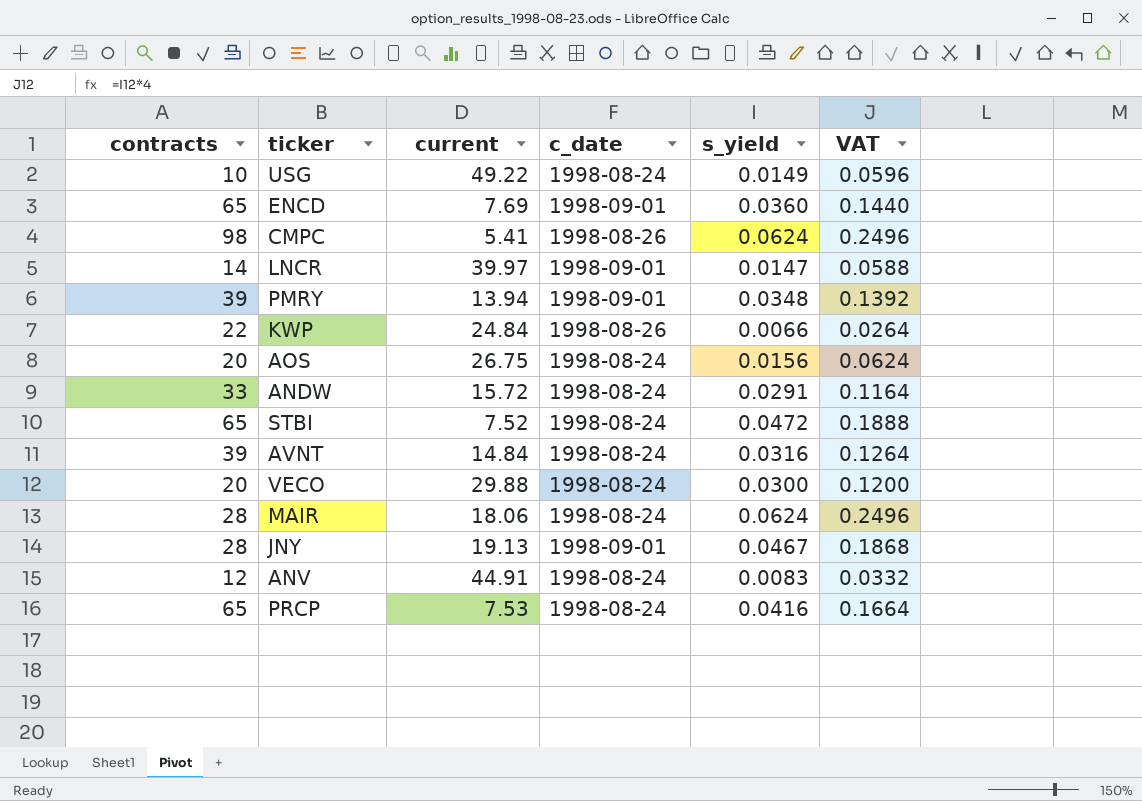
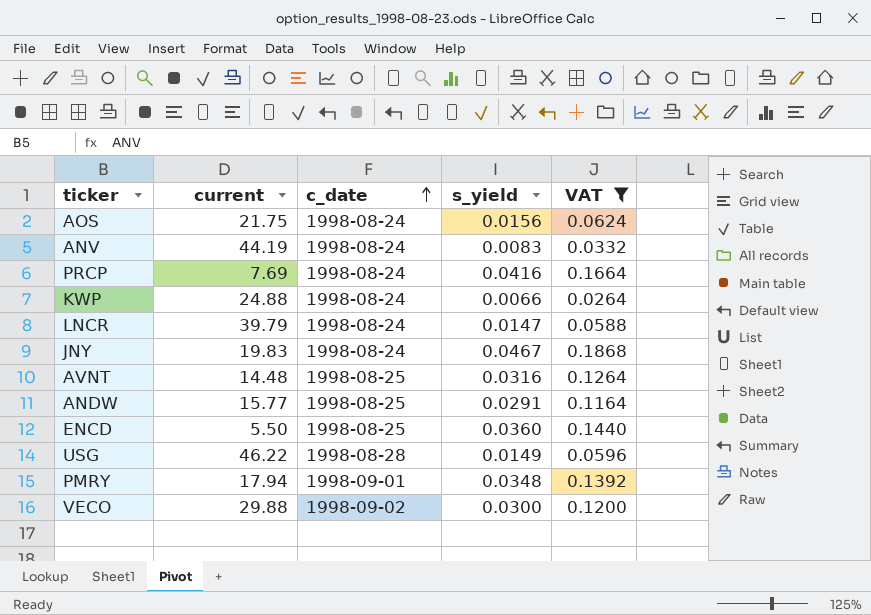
filter: none -> VAT <= 0.1868
row order: none -> c_date ascending
column contracts | position: 1 -> none
AOS | current: 26.75 -> 21.75
ANV | current: 44.91 -> 44.19
PRCP | current: 7.53 -> 7.69
KWP | current: 24.84 -> 24.88
KWP | c_date: 1998-08-26 -> 1998-08-24
LNCR | current: 39.97 -> 39.79
LNCR | c_date: 1998-09-01 -> 1998-08-24
JNY | current: 19.13 -> 19.83
JNY | c_date: 1998-09-01 -> 1998-08-24
AVNT | current: 14.84 -> 14.48
AVNT | c_date: 1998-08-24 -> 1998-08-25
ANDW | current: 15.72 -> 15.77
ANDW | c_date: 1998-08-24 -> 1998-08-25
ENCD | current: 7.69 -> 5.50
ENCD | c_date: 1998-09-01 -> 1998-08-25
USG | current: 49.22 -> 46.22
USG | c_date: 1998-08-24 -> 1998-08-28
PMRY | current: 13.94 -> 17.94
VECO | c_date: 1998-08-24 -> 1998-09-02

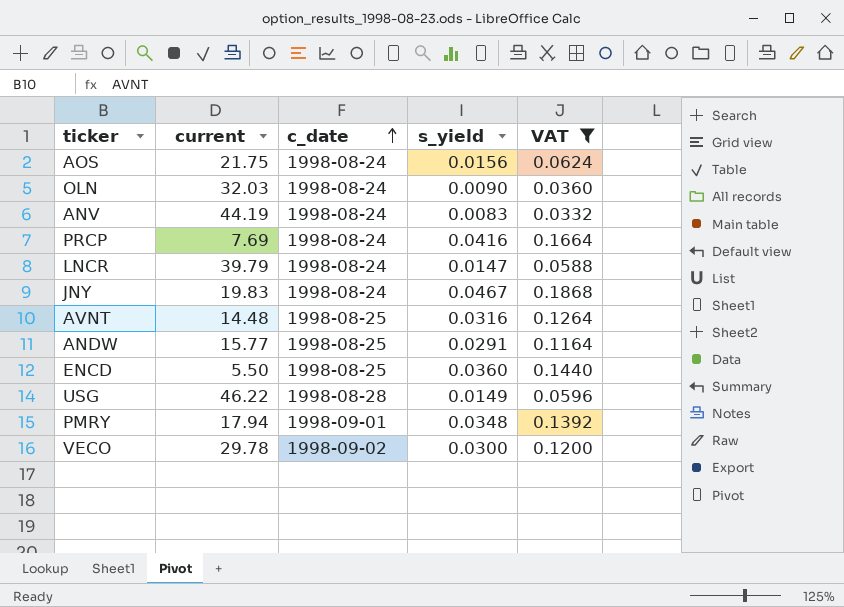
row KWP: 24.88 | 1998-08-24 | 0.0066 | 0.0264 -> none
row OLN: none -> 32.03 | 1998-08-24 | 0.0090 | 0.0360
VECO | current: 29.88 -> 29.78

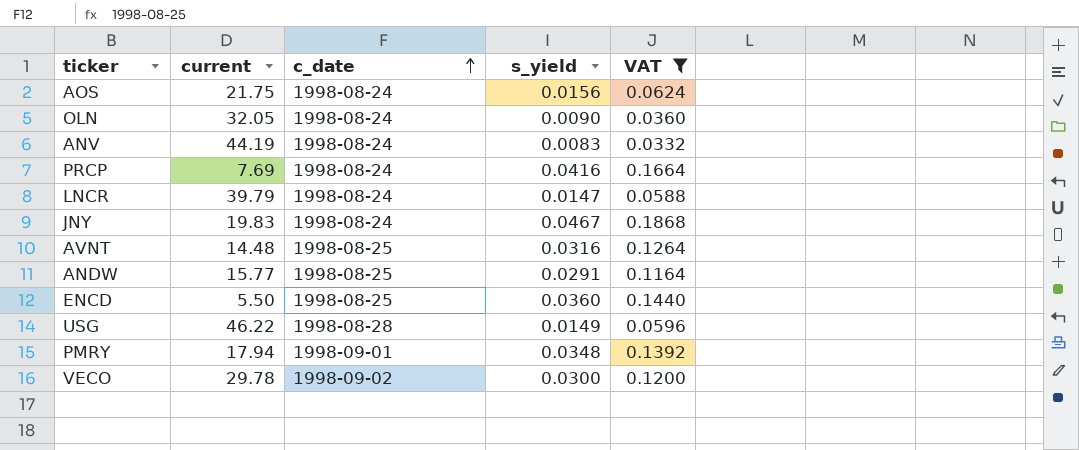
OLN | current: 32.03 -> 32.05

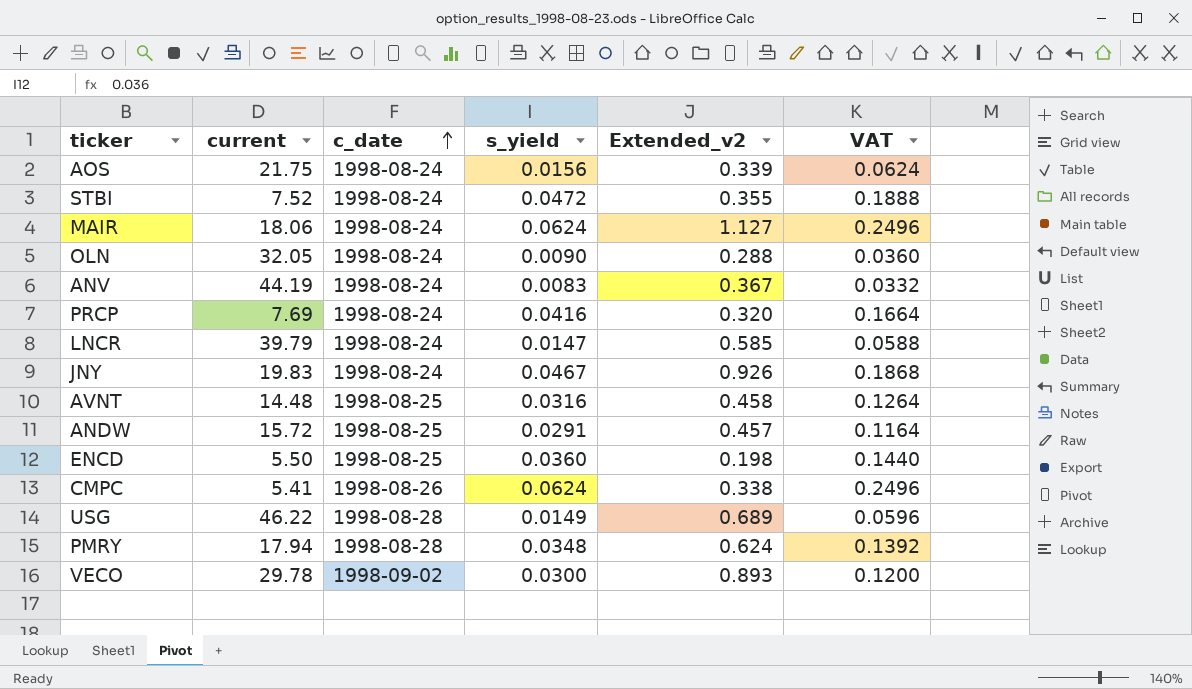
filter: VAT <= 0.1868 -> none
column Extended_v2 | formula: none -> [current] * [s_yield]
ANDW | current: 15.77 -> 15.72
PMRY | c_date: 1998-09-01 -> 1998-08-28

